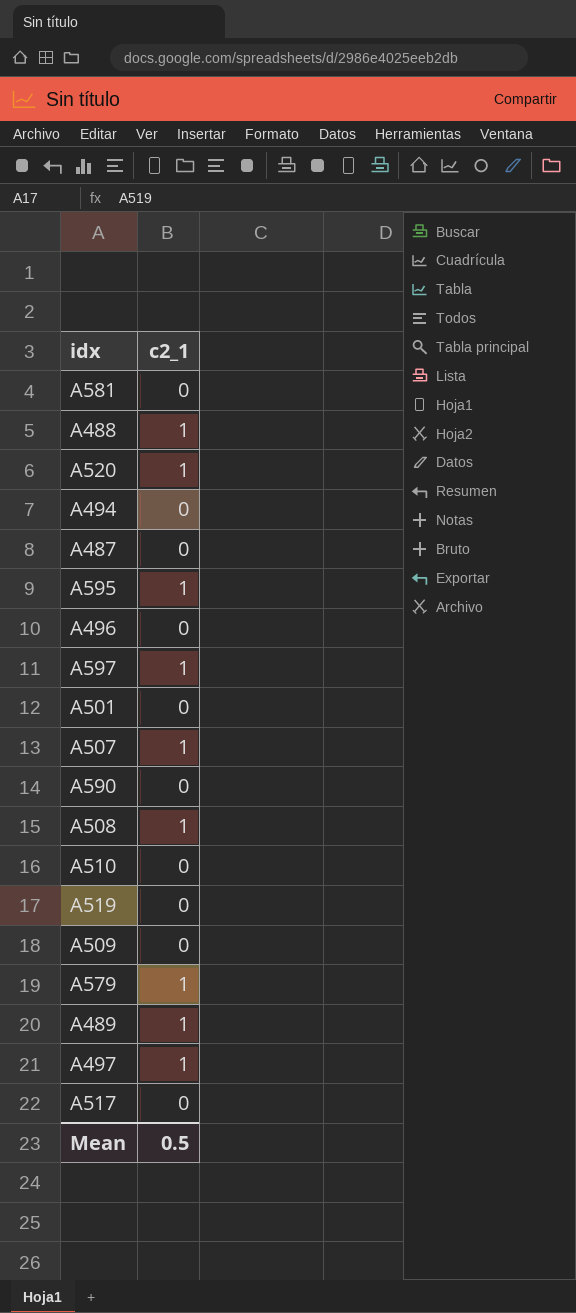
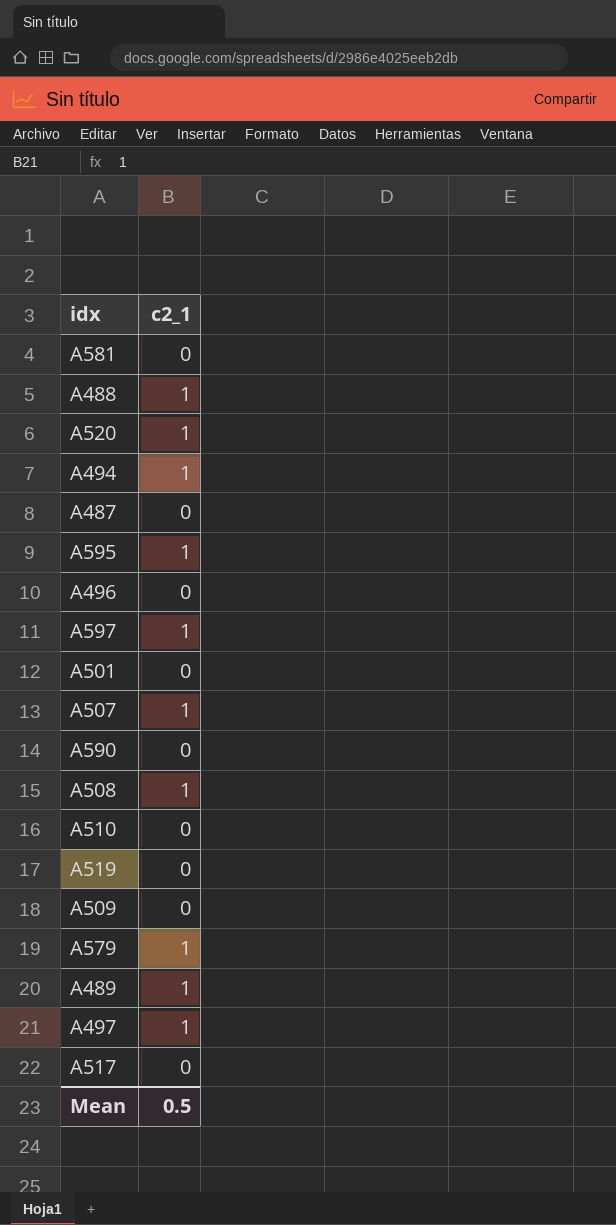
A494 | c2_1: 0 -> 1

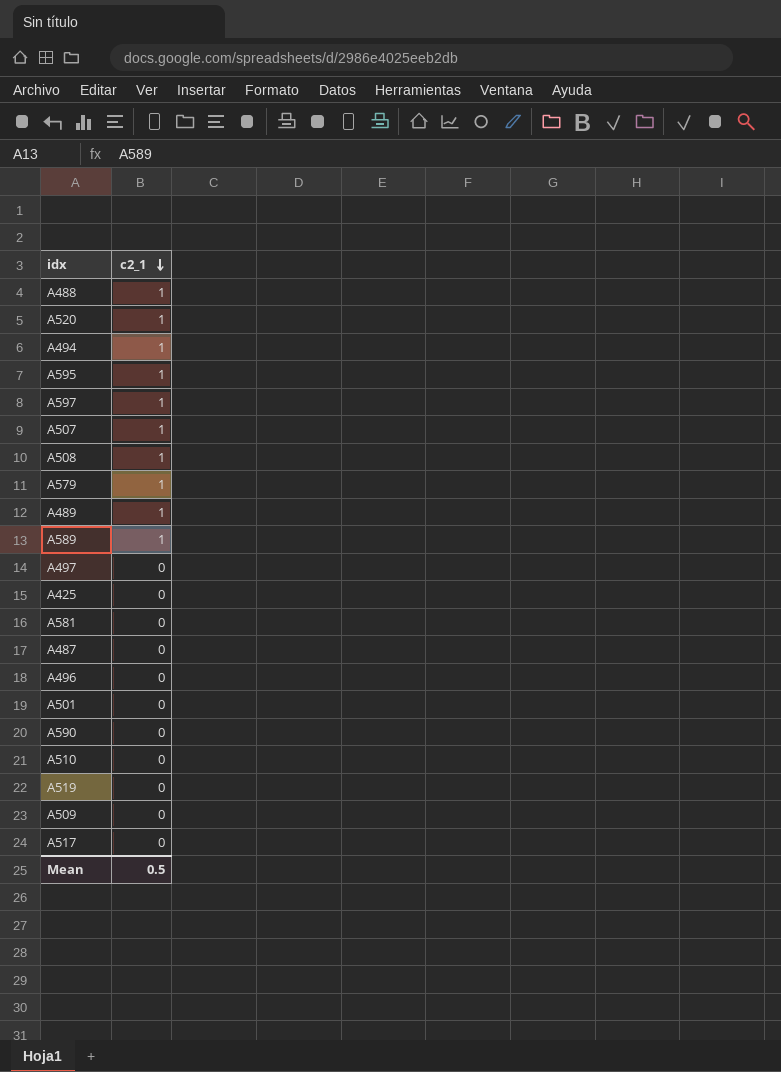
row order: none -> c2_1 descending
row A589: none -> 1
A497 | c2_1: 1 -> 0
row A425: none -> 0

